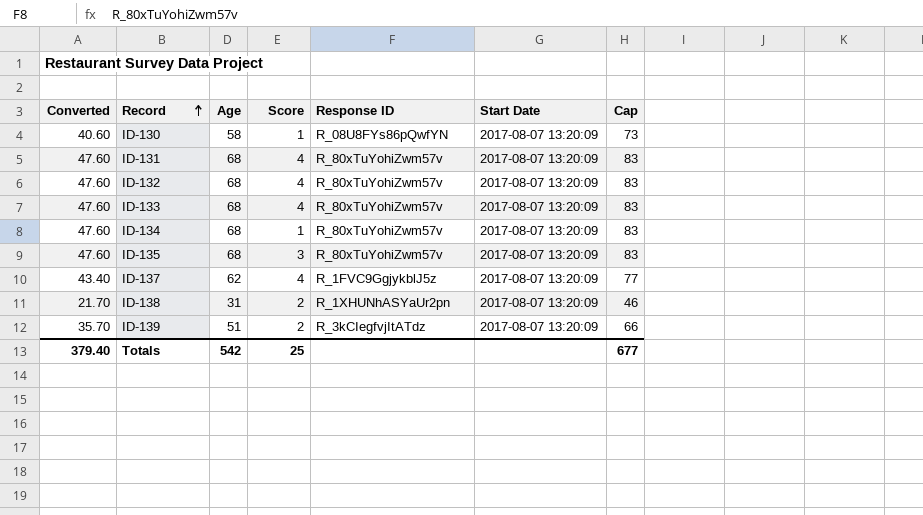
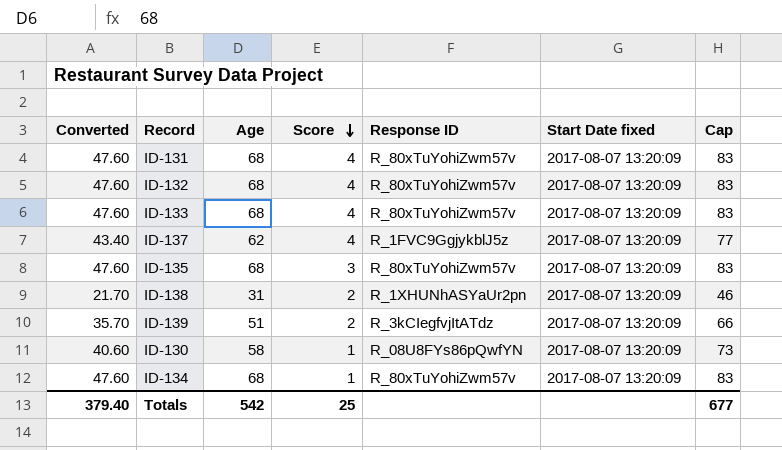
row order: Record ascending -> Score descending
column name: Start Date -> Start Date fixed

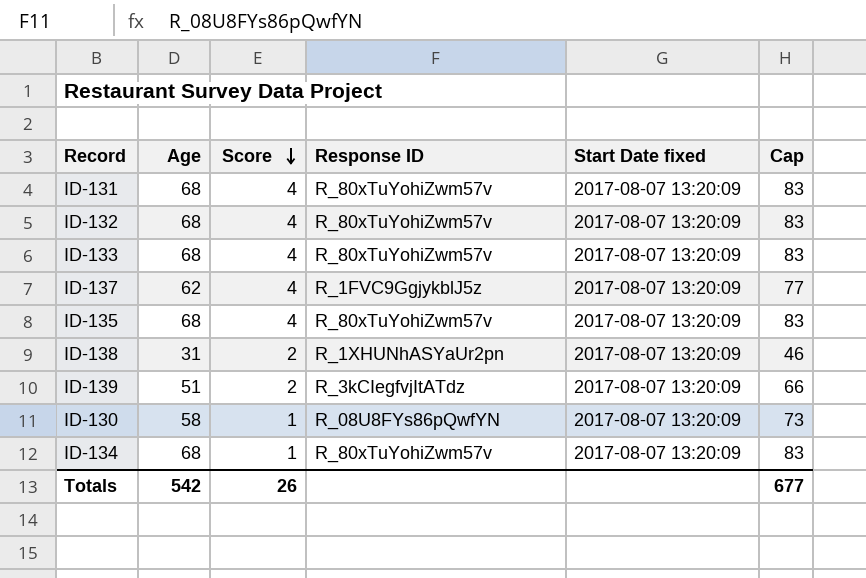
column Converted | formula: [Age] * 0.7 -> none
ID-135 | Score: 3 -> 4
Totals | Score: 25 -> 26

